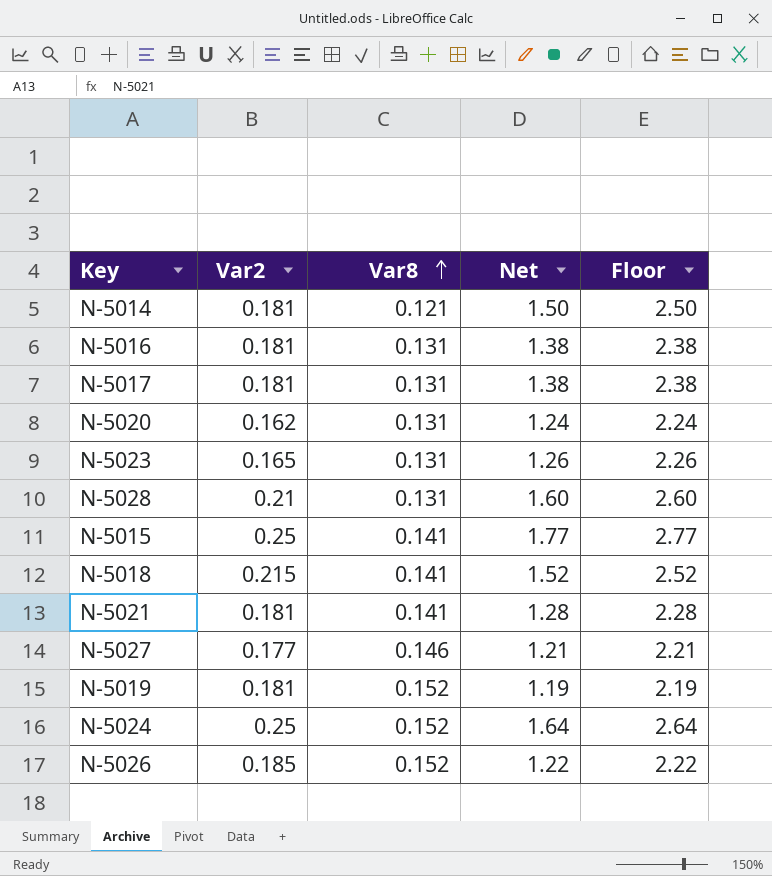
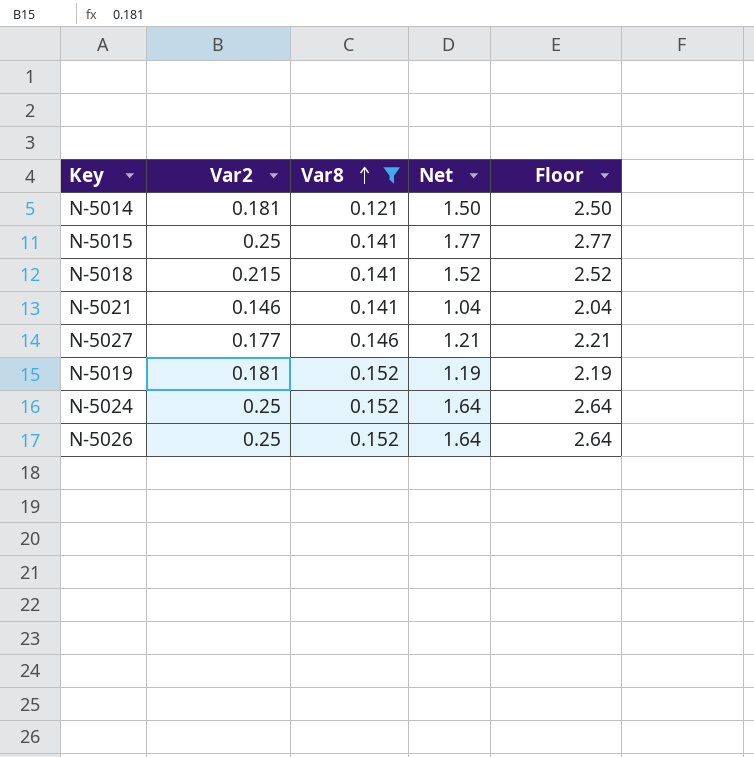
filter: none -> Var8 != 0.131
N-5021 | Var2: 0.181 -> 0.146
N-5021 | Net: 1.28 -> 1.04
N-5021 | Floor: 2.28 -> 2.04
N-5026 | Var2: 0.185 -> 0.25
N-5026 | Net: 1.22 -> 1.64
N-5026 | Floor: 2.22 -> 2.64

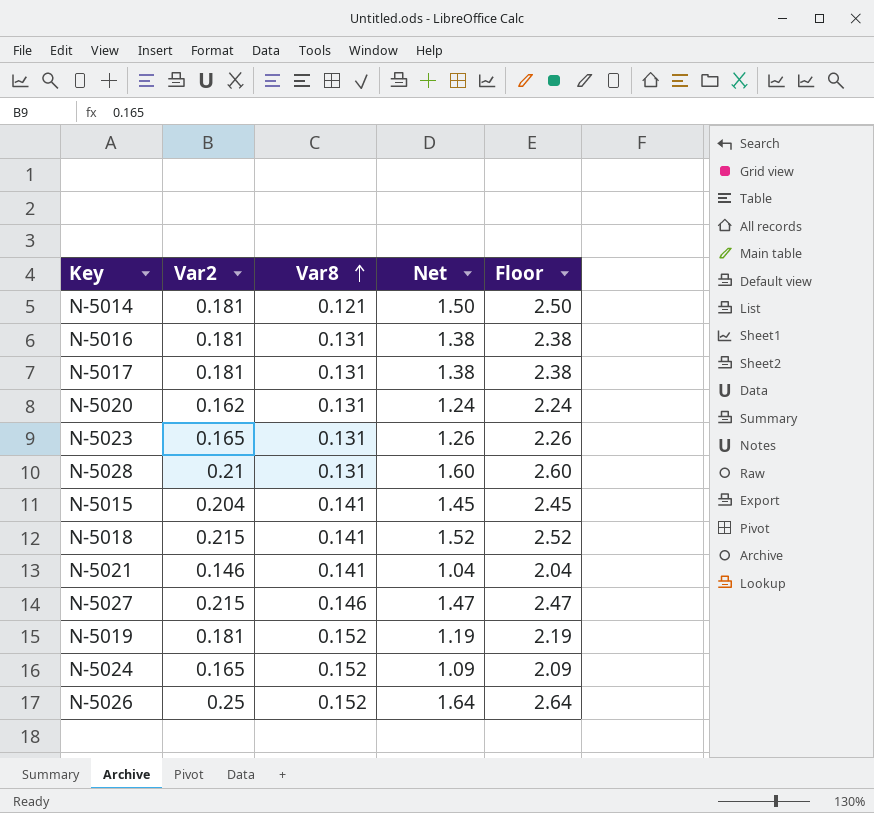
filter: Var8 != 0.131 -> none
N-5015 | Var2: 0.25 -> 0.204
N-5015 | Net: 1.77 -> 1.45
N-5015 | Floor: 2.77 -> 2.45
N-5027 | Var2: 0.177 -> 0.215
N-5027 | Net: 1.21 -> 1.47
N-5027 | Floor: 2.21 -> 2.47
N-5024 | Var2: 0.25 -> 0.165
N-5024 | Net: 1.64 -> 1.09
N-5024 | Floor: 2.64 -> 2.09

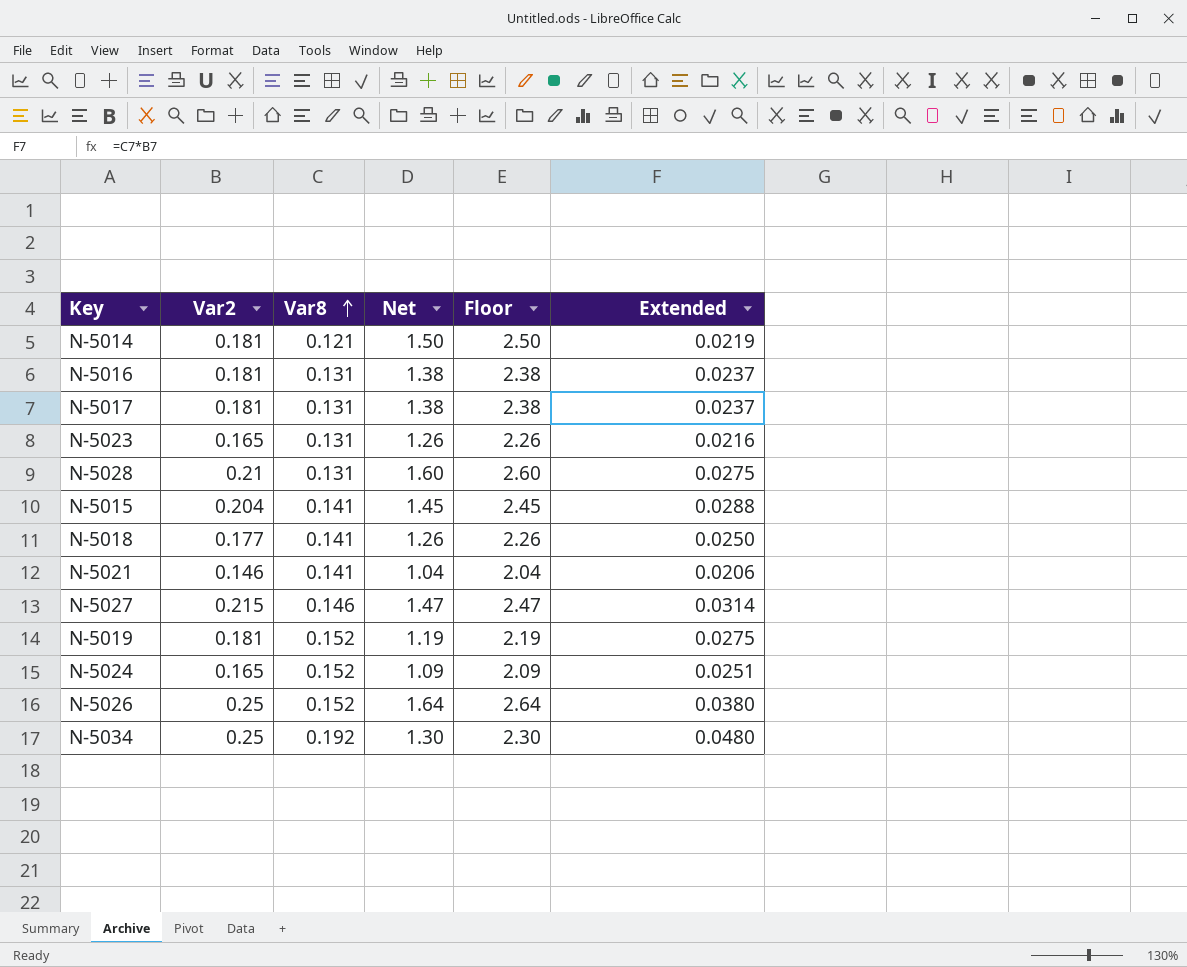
column Extended | formula: none -> [Var2] * [Var8]
row N-5020: 0.162 | 0.131 | 1.24 | 2.24 -> none
N-5018 | Var2: 0.215 -> 0.177
N-5018 | Net: 1.52 -> 1.26
N-5018 | Floor: 2.52 -> 2.26
row N-5034: none -> 0.25 | 0.192 | 1.30 | 2.30 | 0.0480

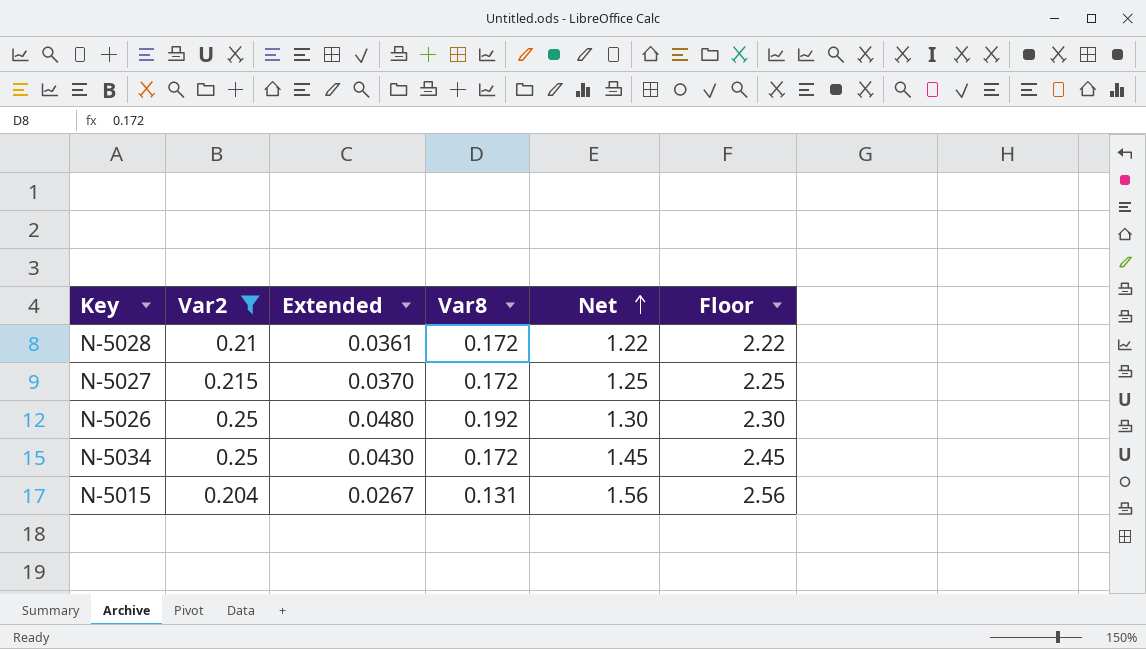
filter: none -> Var2 >= 0.204
row order: Var8 ascending -> Net ascending
column Extended | position: 6 -> 3
N-5028 | Extended: 0.0275 -> 0.0361
N-5028 | Var8: 0.131 -> 0.172
N-5028 | Net: 1.60 -> 1.22
N-5028 | Floor: 2.60 -> 2.22
N-5027 | Extended: 0.0314 -> 0.0370
N-5027 | Var8: 0.146 -> 0.172
N-5027 | Net: 1.47 -> 1.25
N-5027 | Floor: 2.47 -> 2.25
N-5026 | Extended: 0.0380 -> 0.0480
N-5026 | Var8: 0.152 -> 0.192
N-5026 | Net: 1.64 -> 1.30
N-5026 | Floor: 2.64 -> 2.30
N-5034 | Extended: 0.0480 -> 0.0430
N-5034 | Var8: 0.192 -> 0.172
N-5034 | Net: 1.30 -> 1.45
N-5034 | Floor: 2.30 -> 2.45
N-5015 | Extended: 0.0288 -> 0.0267
N-5015 | Var8: 0.141 -> 0.131
N-5015 | Net: 1.45 -> 1.56
N-5015 | Floor: 2.45 -> 2.56

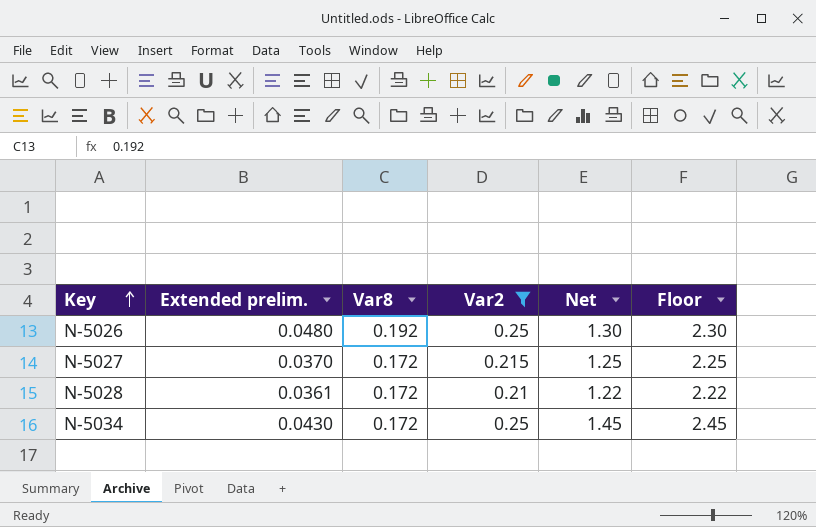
row order: Net ascending -> Key ascending
column name: Extended -> Extended prelim.
column Var2 | position: 2 -> 4
row N-5015: 0.204 | 0.0267 | 0.131 | 1.56 | 2.56 -> none

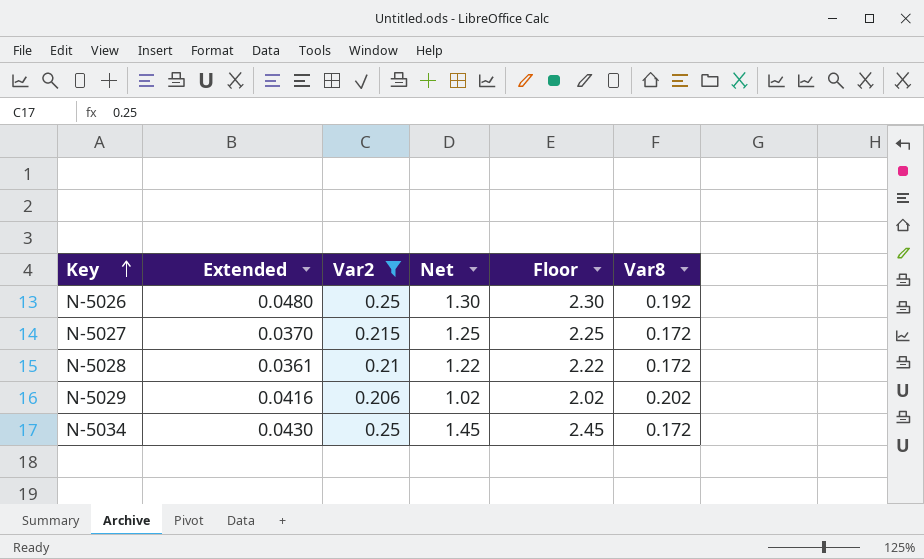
column name: Extended prelim. -> Extended
column Var8 | position: 3 -> 6
row N-5029: none -> 0.0416 | 0.206 | 1.02 | 2.02 | 0.202

